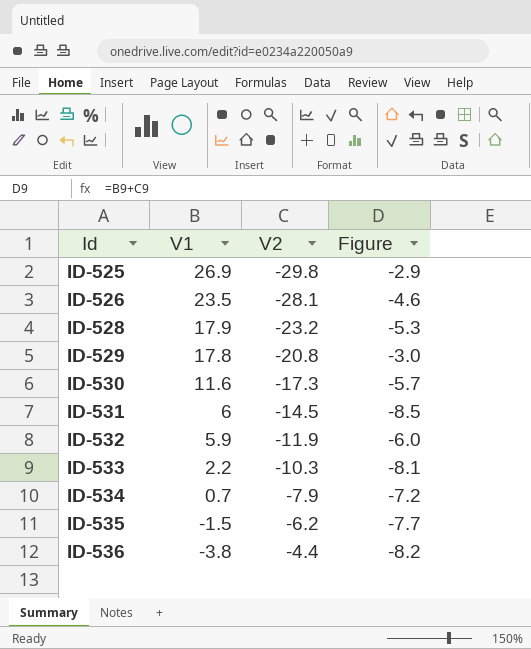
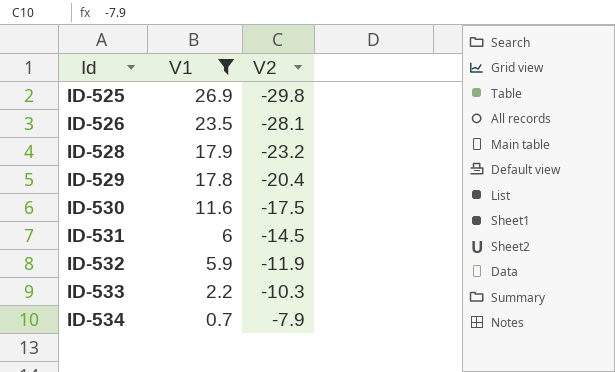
filter: none -> V1 >= 0.7
column Figure | formula: [V1] + [V2] -> none
ID-529 | V2: -20.8 -> -20.4
ID-530 | V2: -17.3 -> -17.5

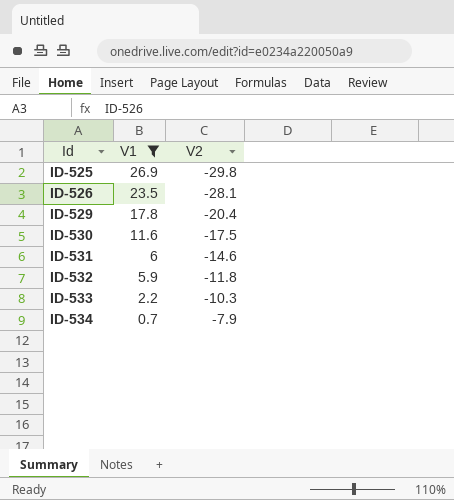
row ID-528: 17.9 | -23.2 -> none
ID-531 | V2: -14.5 -> -14.6
ID-532 | V2: -11.9 -> -11.8

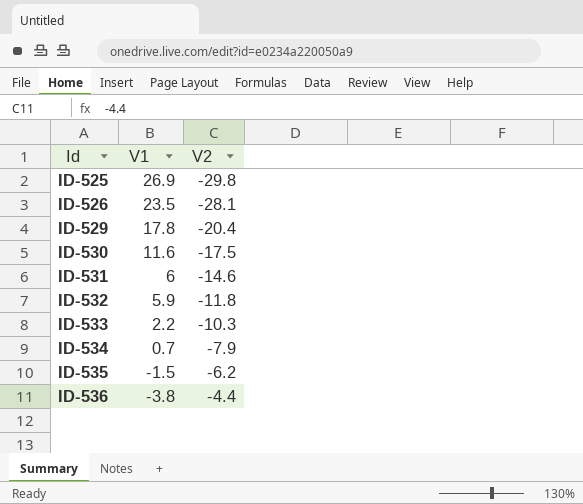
filter: V1 >= 0.7 -> none

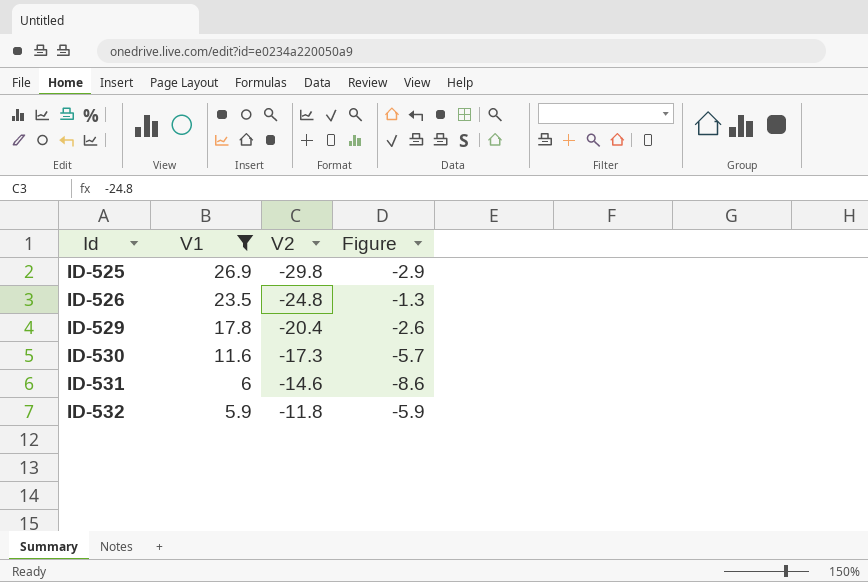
filter: none -> V1 >= 5.9
column Figure | formula: none -> [V1] + [V2]
ID-526 | V2: -28.1 -> -24.8
ID-530 | V2: -17.5 -> -17.3

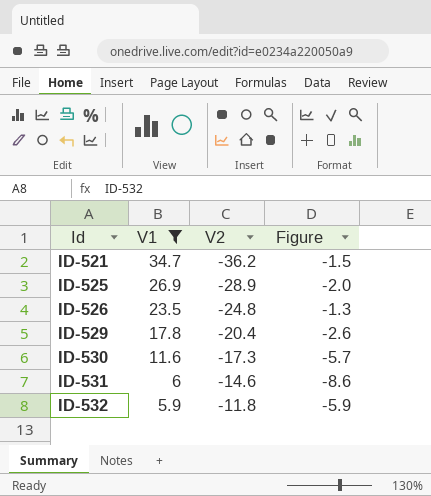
row ID-521: none -> 34.7 | -36.2 | -1.5
ID-525 | V2: -29.8 -> -28.9
ID-525 | Figure: -2.9 -> -2.0

